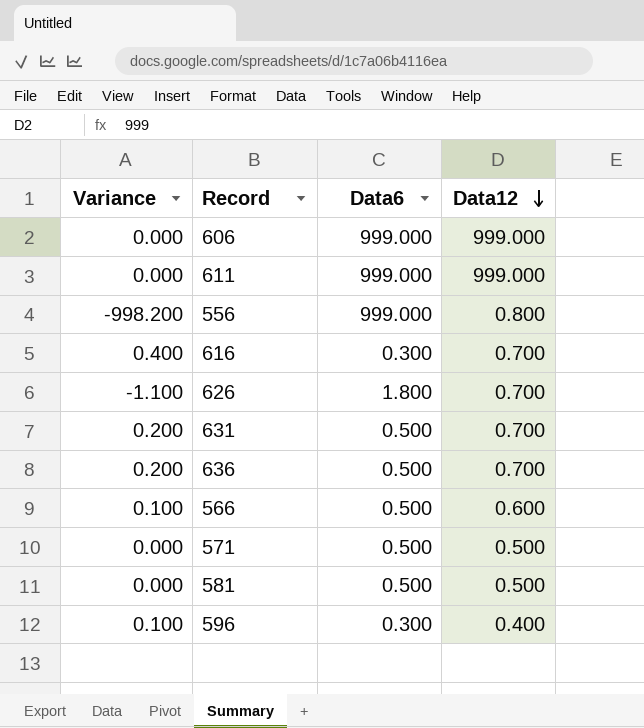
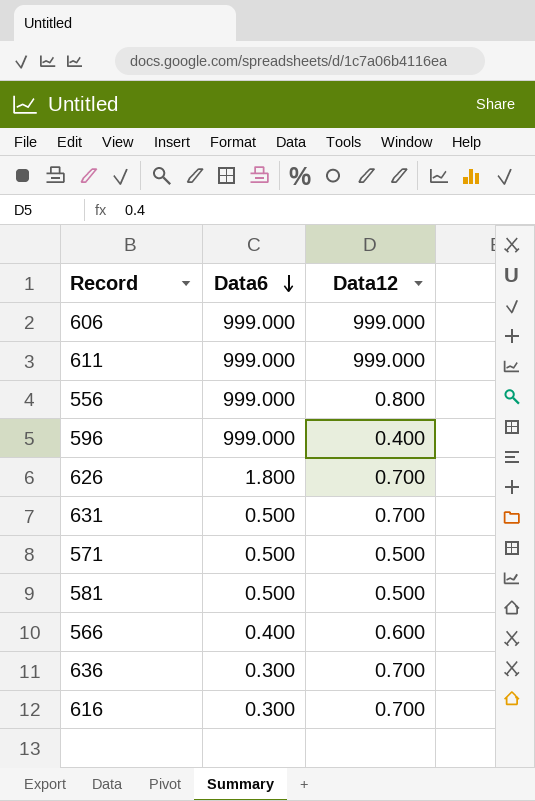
row order: Data12 descending -> Data6 descending
column Variance | formula: [Data12] - [Data6] -> none
596 | Data6: 0.300 -> 999.000
566 | Data6: 0.500 -> 0.400
636 | Data6: 0.500 -> 0.300

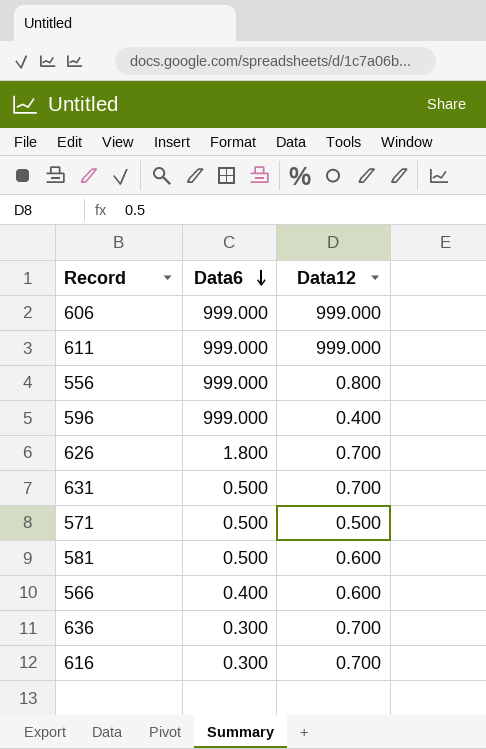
581 | Data12: 0.500 -> 0.600

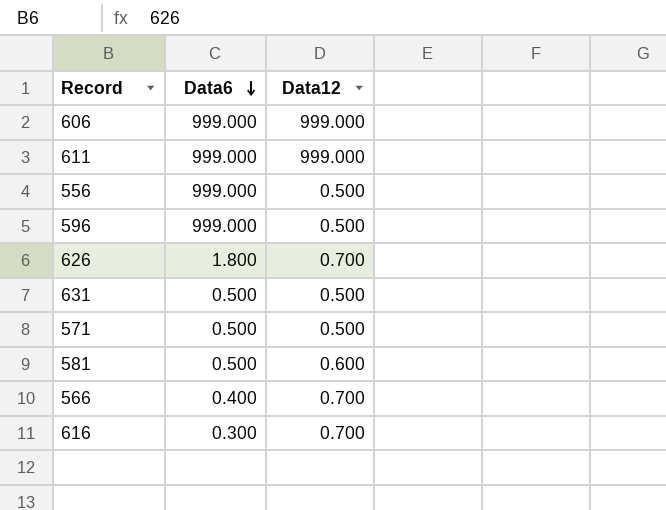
row 636: 0.300 | 0.700 -> none
556 | Data12: 0.800 -> 0.500
596 | Data12: 0.400 -> 0.500
631 | Data12: 0.700 -> 0.500
566 | Data12: 0.600 -> 0.700

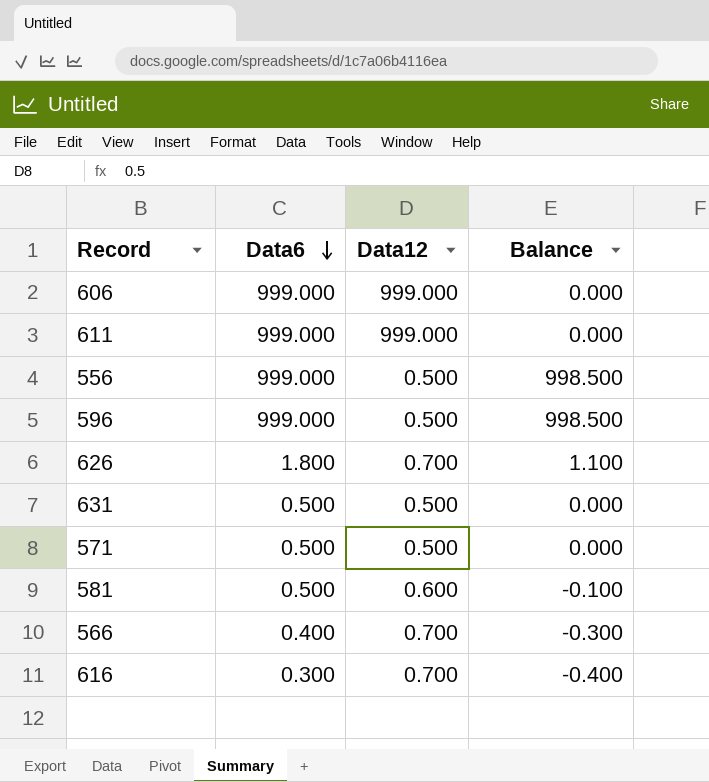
column Balance | formula: none -> [Data6] - [Data12]

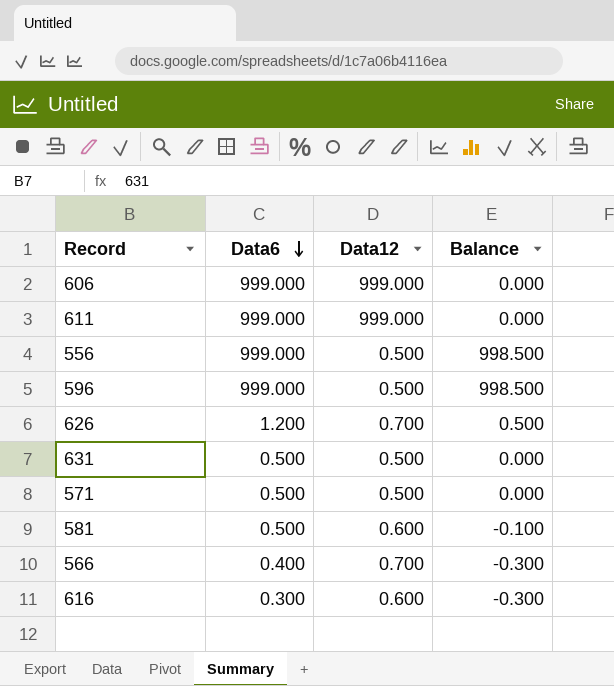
626 | Data6: 1.800 -> 1.200
626 | Balance: 1.100 -> 0.500
616 | Data12: 0.700 -> 0.600
616 | Balance: -0.400 -> -0.300

